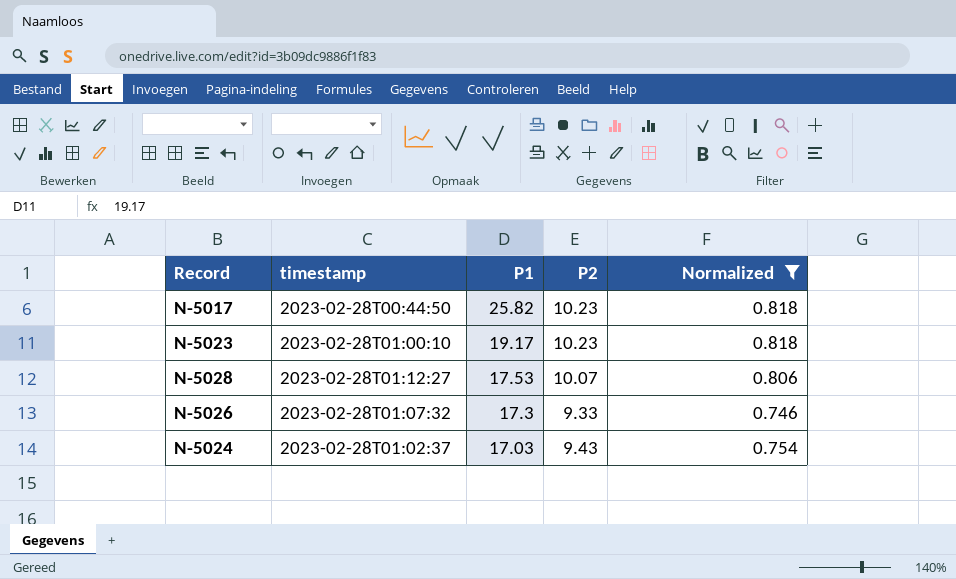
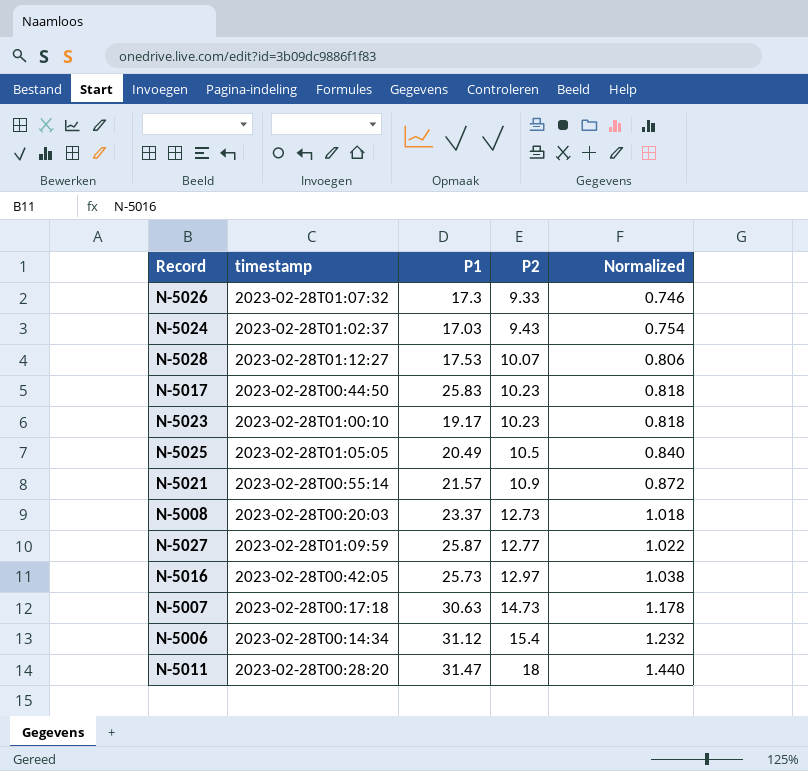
filter: Normalized <= 0.818 -> none
row order: P1 descending -> P2 ascending
N-5017 | P1: 25.82 -> 25.83

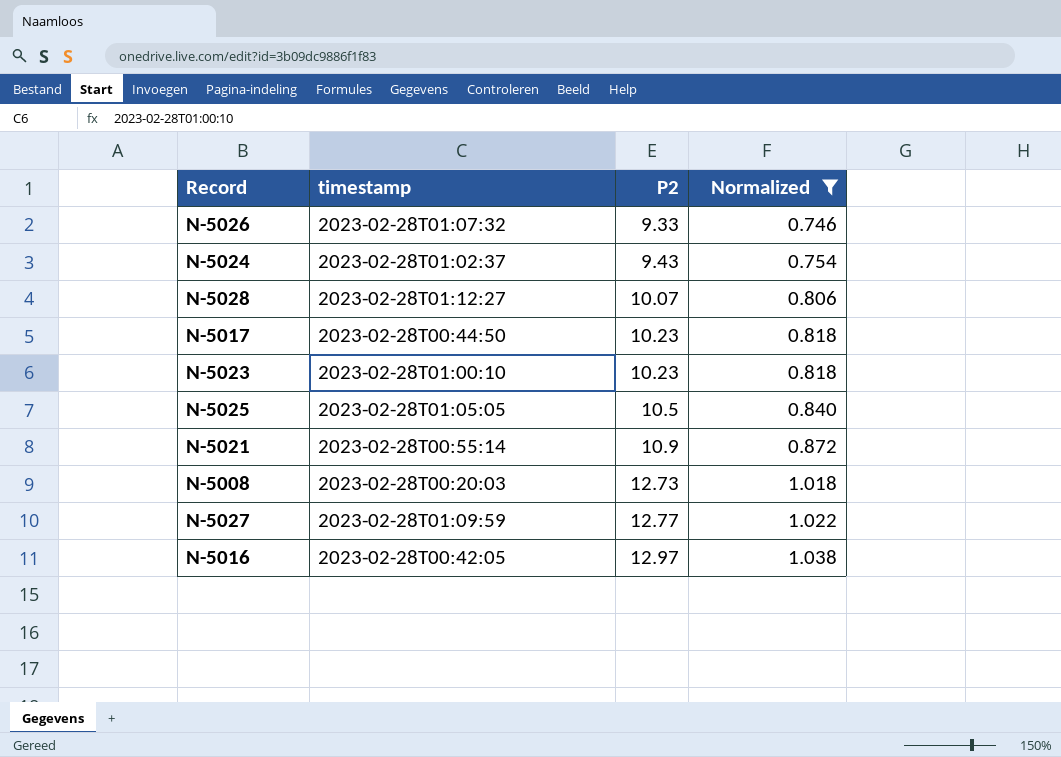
filter: none -> Normalized <= 1.038
column P1 | position: 3 -> none

